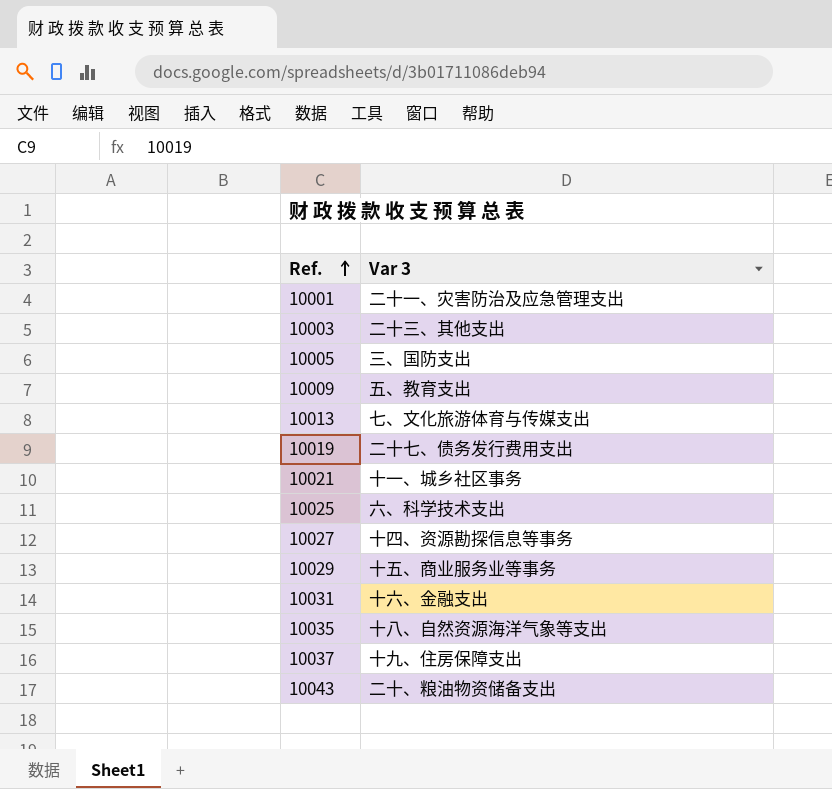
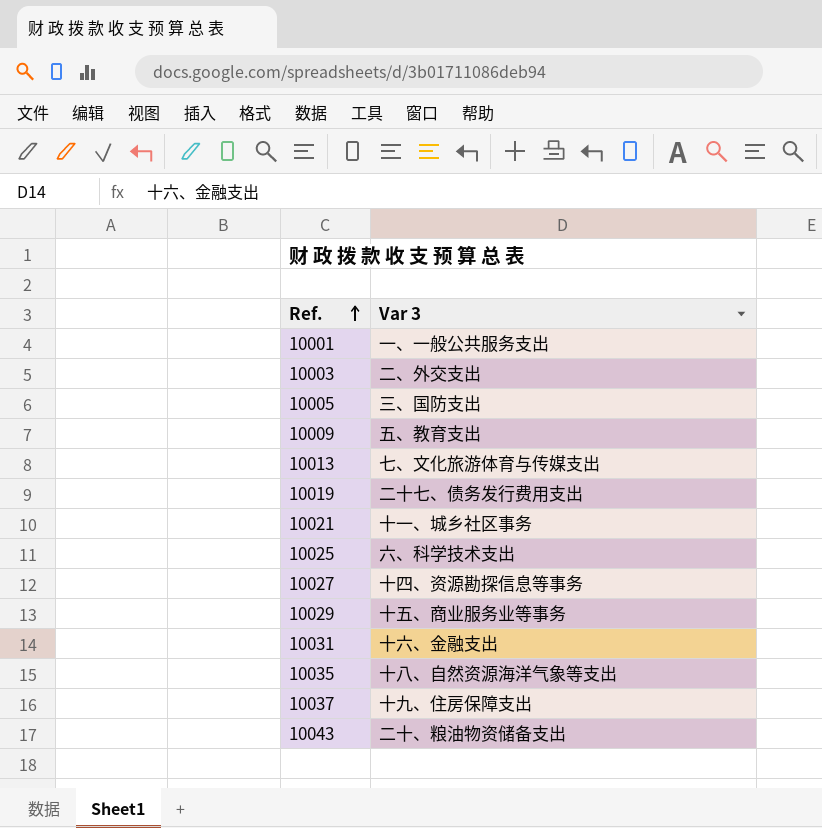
10001 | Var 3: 二十一、灾害防治及应急管理支出 -> 一、一般公共服务支出
10003 | Var 3: 二十三、其他支出 -> 二、外交支出

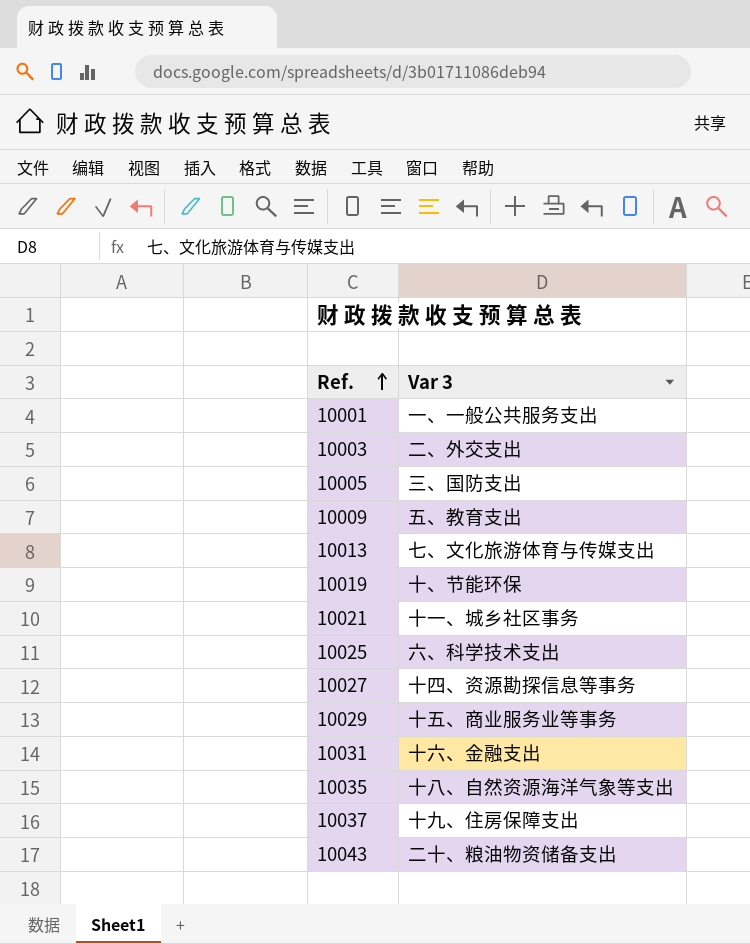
10019 | Var 3: 二十七、债务发行费用支出 -> 十、节能环保

